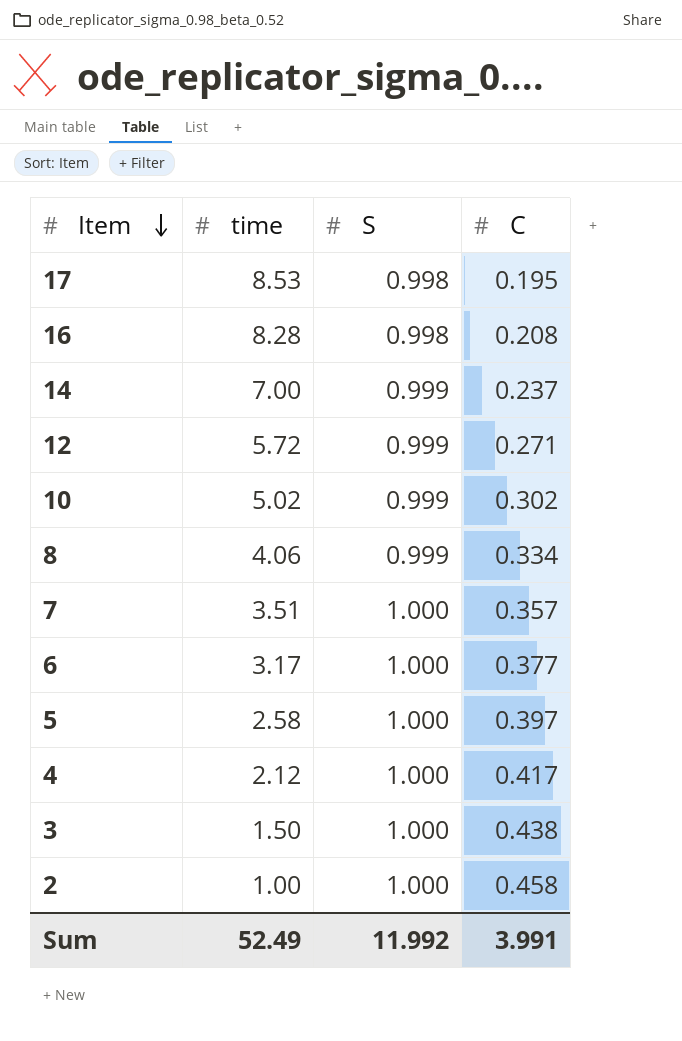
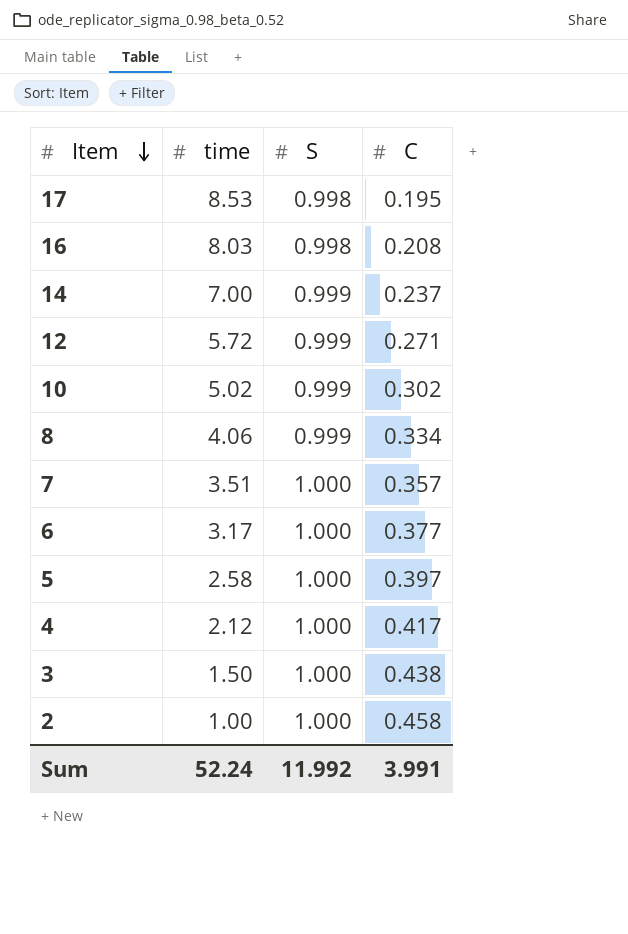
16 | time: 8.28 -> 8.03
Sum | time: 52.49 -> 52.24

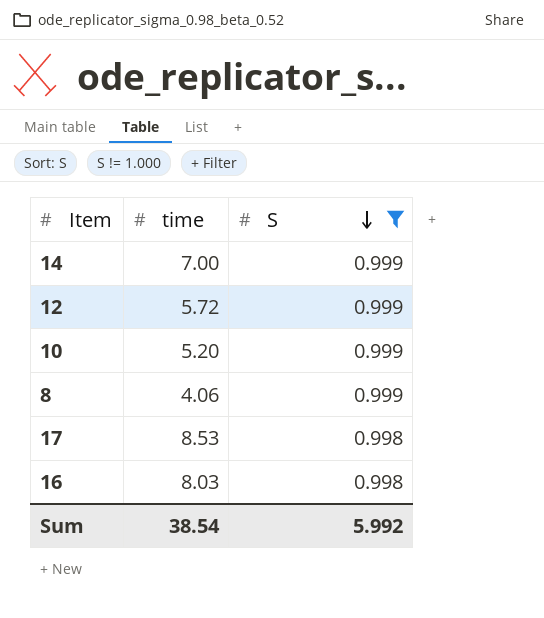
filter: none -> S != 1.000
row order: Item descending -> S descending
column C | position: 4 -> none
10 | time: 5.02 -> 5.20
Sum | time: 52.24 -> 38.54
Sum | S: 11.992 -> 5.992

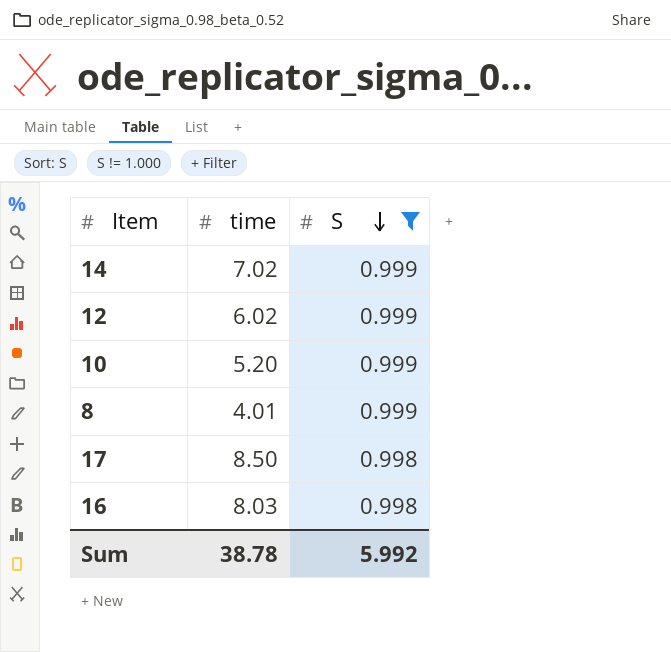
14 | time: 7.00 -> 7.02
12 | time: 5.72 -> 6.02
8 | time: 4.06 -> 4.01
17 | time: 8.53 -> 8.50
Sum | time: 38.54 -> 38.78

